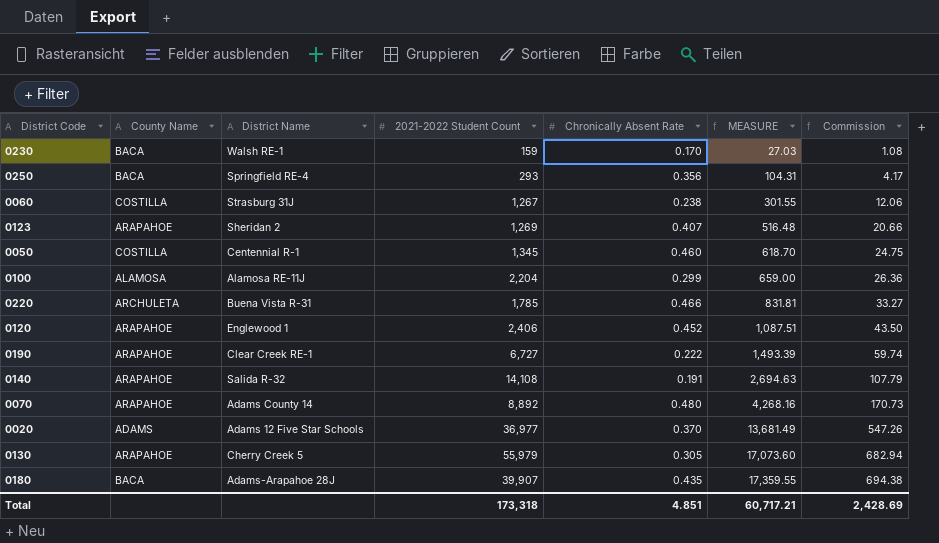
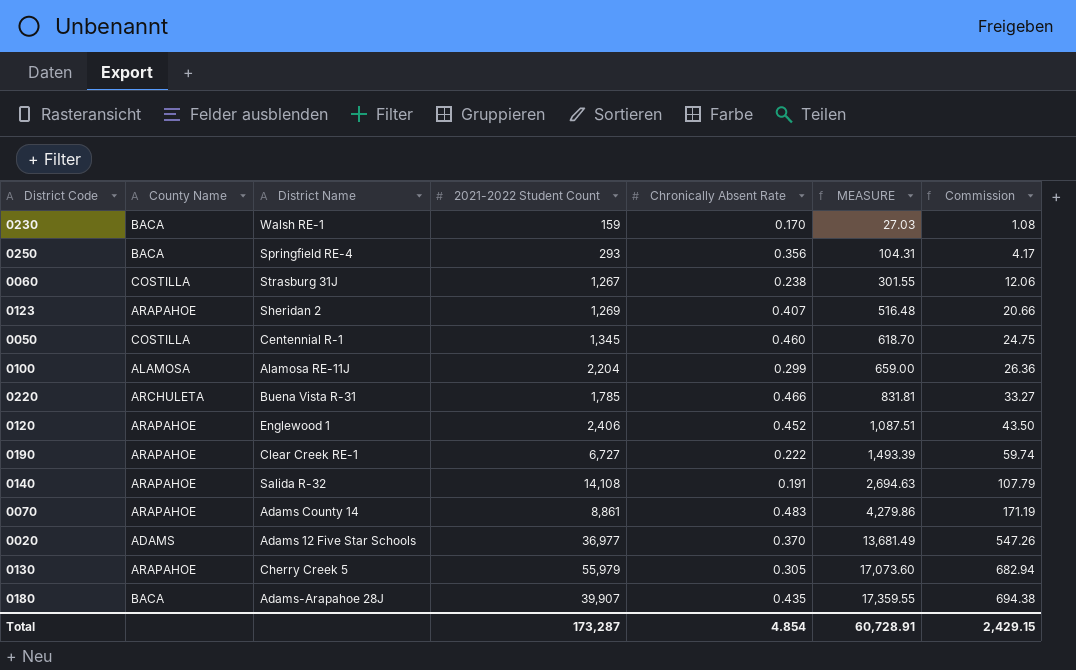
0070 | 2021-2022 Student Count: 8,892 -> 8,861
0070 | Chronically Absent Rate: 0.480 -> 0.483
0070 | MEASURE: 4,268.16 -> 4,279.86
0070 | Commission: 170.73 -> 171.19
Total | 2021-2022 Student Count: 173,318 -> 173,287
Total | Chronically Absent Rate: 4.851 -> 4.854
Total | MEASURE: 60,717.21 -> 60,728.91
Total | Commission: 2,428.69 -> 2,429.15

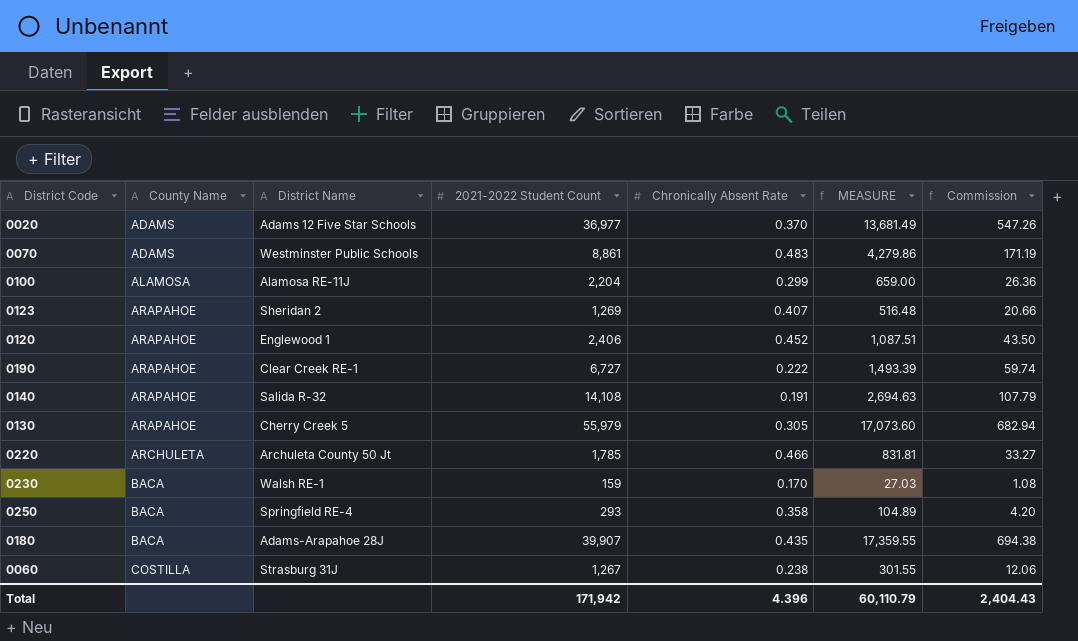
row order: MEASURE ascending -> County Name ascending
row 0050: COSTILLA | Centennial R-1 | 1,345 | 0.460 | 618.70 | 24.75 -> none
0070 | County Name: ARAPAHOE -> ADAMS
0070 | District Name: Adams County 14 -> Westminster Public Schools
0220 | District Name: Buena Vista R-31 -> Archuleta County 50 Jt
0250 | Chronically Absent Rate: 0.356 -> 0.358
0250 | MEASURE: 104.31 -> 104.89
0250 | Commission: 4.17 -> 4.20
Total | 2021-2022 Student Count: 173,287 -> 171,942
Total | Chronically Absent Rate: 4.854 -> 4.396
Total | MEASURE: 60,728.91 -> 60,110.79
Total | Commission: 2,429.15 -> 2,404.43

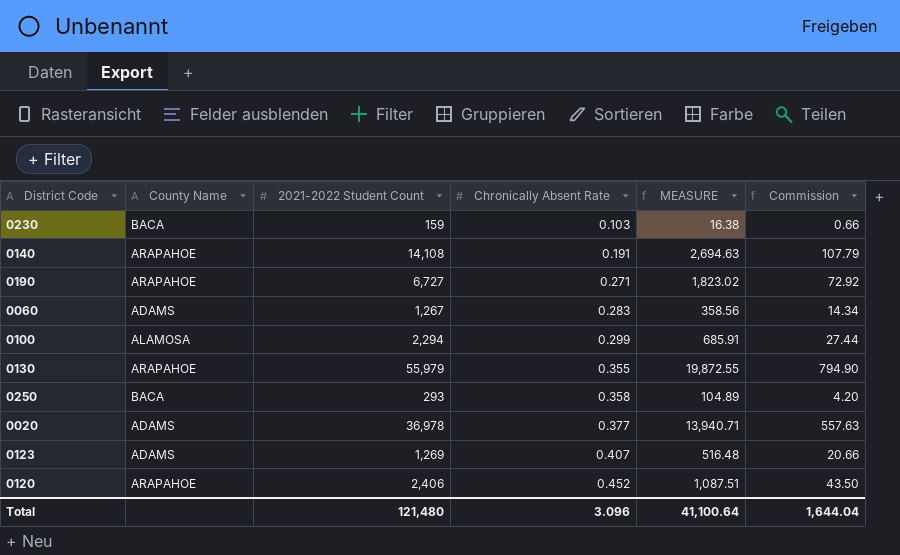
row order: County Name ascending -> Chronically Absent Rate ascending
column District Name | position: 3 -> none
row 0070: ADAMS | Westminster Public Schools | 8,861 | 0.483 | 4,279.86 | 171.19 -> none
row 0220: ARCHULETA | Archuleta County 50 Jt | 1,785 | 0.466 | 831.81 | 33.27 -> none
row 0180: BACA | Adams-Arapahoe 28J | 39,907 | 0.435 | 17,359.55 | 694.38 -> none
0230 | Chronically Absent Rate: 0.170 -> 0.103
0230 | MEASURE: 27.03 -> 16.38
0230 | Commission: 1.08 -> 0.66
0190 | Chronically Absent Rate: 0.222 -> 0.271
0190 | MEASURE: 1,493.39 -> 1,823.02
0190 | Commission: 59.74 -> 72.92
0060 | County Name: COSTILLA -> ADAMS
0060 | Chronically Absent Rate: 0.238 -> 0.283
0060 | MEASURE: 301.55 -> 358.56
0060 | Commission: 12.06 -> 14.34
0100 | 2021-2022 Student Count: 2,204 -> 2,294
0100 | MEASURE: 659.00 -> 685.91
0100 | Commission: 26.36 -> 27.44
0130 | Chronically Absent Rate: 0.305 -> 0.355
0130 | MEASURE: 17,073.60 -> 19,872.55
0130 | Commission: 682.94 -> 794.90
0020 | 2021-2022 Student Count: 36,977 -> 36,978
0020 | Chronically Absent Rate: 0.370 -> 0.377
0020 | MEASURE: 13,681.49 -> 13,940.71
0020 | Commission: 547.26 -> 557.63
0123 | County Name: ARAPAHOE -> ADAMS
Total | 2021-2022 Student Count: 171,942 -> 121,480
Total | Chronically Absent Rate: 4.396 -> 3.096
Total | MEASURE: 60,110.79 -> 41,100.64
Total | Commission: 2,404.43 -> 1,644.04

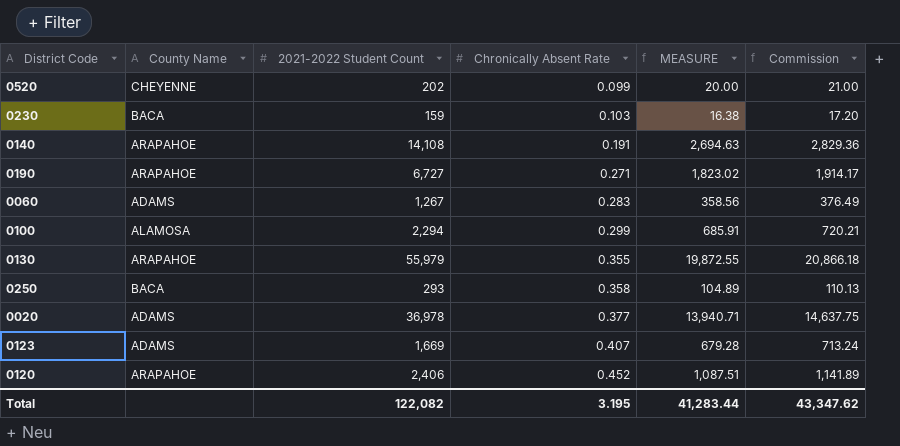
column Commission | formula: [MEASURE] * 0.04 -> [MEASURE] * 1.05
row 0520: none -> CHEYENNE | 202 | 0.099 | 20.00 | 21.00
0123 | 2021-2022 Student Count: 1,269 -> 1,669
0123 | MEASURE: 516.48 -> 679.28
Total | 2021-2022 Student Count: 121,480 -> 122,082
Total | Chronically Absent Rate: 3.096 -> 3.195
Total | MEASURE: 41,100.64 -> 41,283.44
Total | Commission: 1,644.04 -> 43,347.62

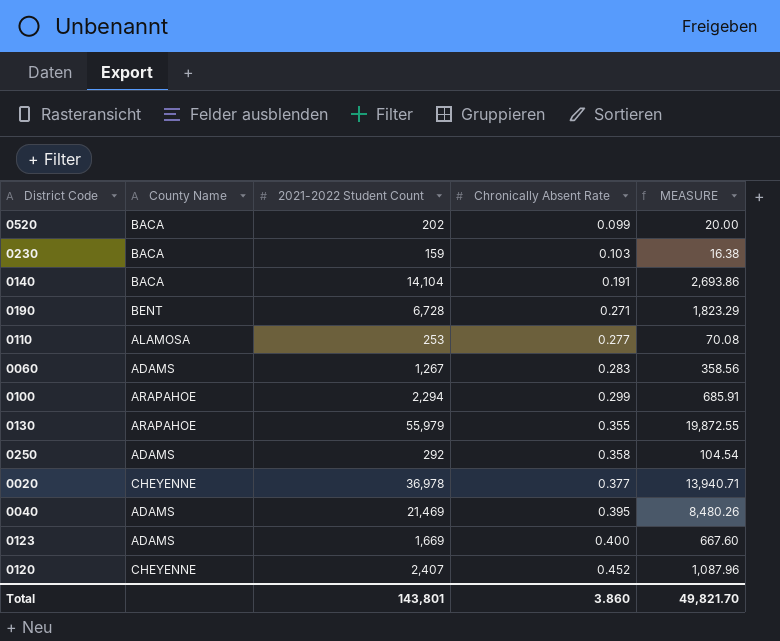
column Commission | formula: [MEASURE] * 1.05 -> none
0520 | County Name: CHEYENNE -> BACA
0140 | County Name: ARAPAHOE -> BACA
0140 | 2021-2022 Student Count: 14,108 -> 14,104
0140 | MEASURE: 2,694.63 -> 2,693.86
0190 | County Name: ARAPAHOE -> BENT
0190 | 2021-2022 Student Count: 6,727 -> 6,728
0190 | MEASURE: 1,823.02 -> 1,823.29
row 0110: none -> ALAMOSA | 253 | 0.277 | 70.08
0100 | County Name: ALAMOSA -> ARAPAHOE
0250 | County Name: BACA -> ADAMS
0250 | 2021-2022 Student Count: 293 -> 292
0250 | MEASURE: 104.89 -> 104.54
0020 | County Name: ADAMS -> CHEYENNE
row 0040: none -> ADAMS | 21,469 | 0.395 | 8,480.26
0123 | Chronically Absent Rate: 0.407 -> 0.400
0123 | MEASURE: 679.28 -> 667.60
0120 | County Name: ARAPAHOE -> CHEYENNE
0120 | 2021-2022 Student Count: 2,406 -> 2,407
0120 | MEASURE: 1,087.51 -> 1,087.96
Total | 2021-2022 Student Count: 122,082 -> 143,801
Total | Chronically Absent Rate: 3.195 -> 3.860
Total | MEASURE: 41,283.44 -> 49,821.70

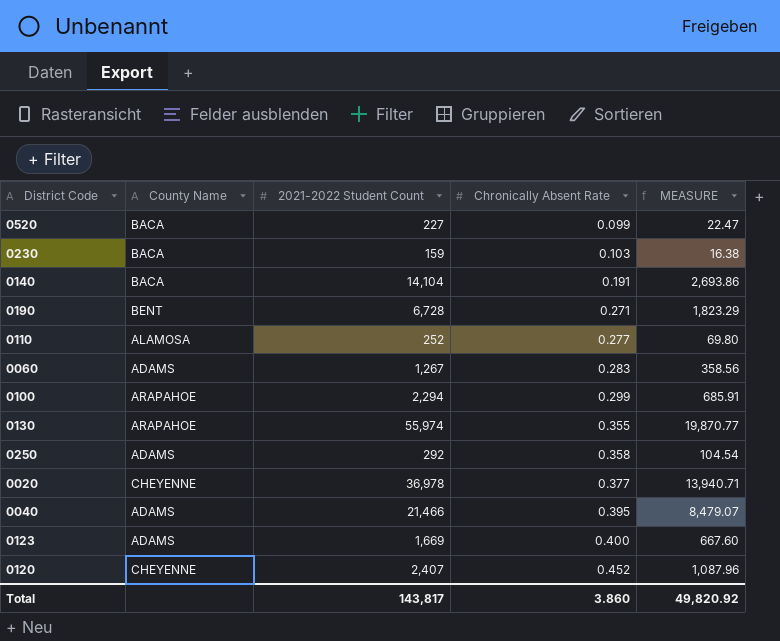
0520 | 2021-2022 Student Count: 202 -> 227
0520 | MEASURE: 20.00 -> 22.47
0110 | 2021-2022 Student Count: 253 -> 252
0110 | MEASURE: 70.08 -> 69.80
0130 | 2021-2022 Student Count: 55,979 -> 55,974
0130 | MEASURE: 19,872.55 -> 19,870.77
0040 | 2021-2022 Student Count: 21,469 -> 21,466
0040 | MEASURE: 8,480.26 -> 8,479.07
Total | 2021-2022 Student Count: 143,801 -> 143,817
Total | MEASURE: 49,821.70 -> 49,820.92

